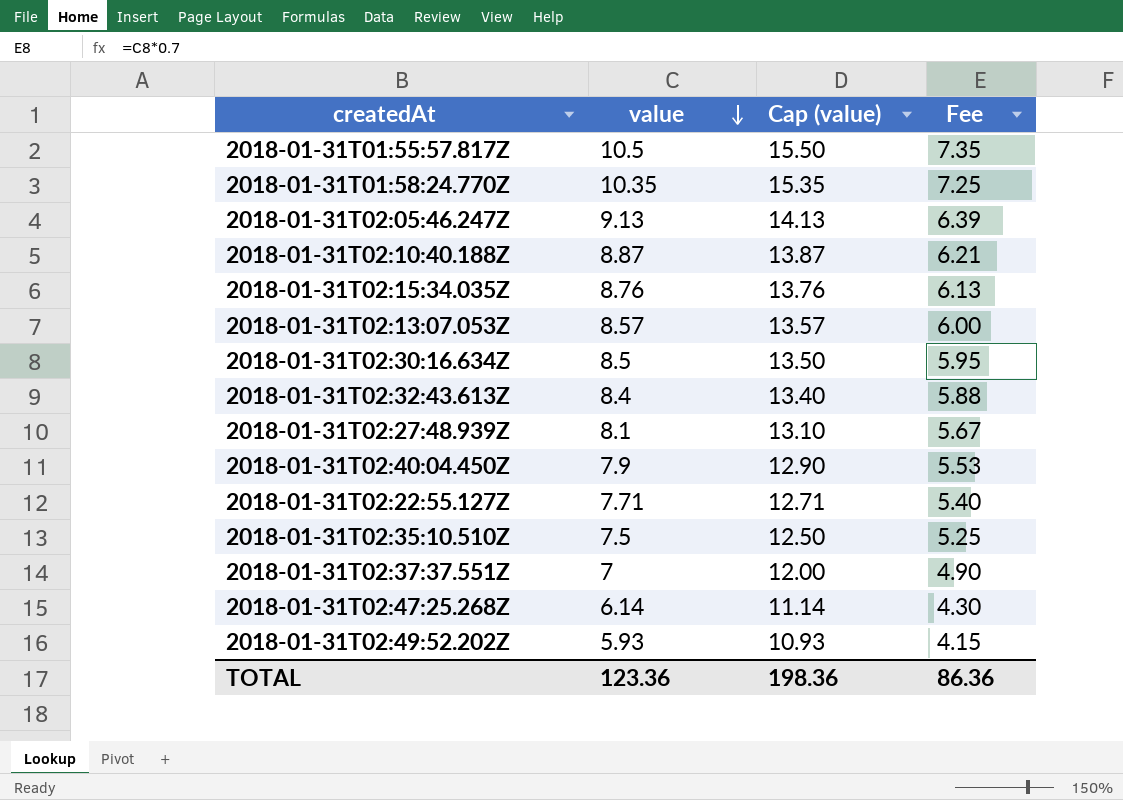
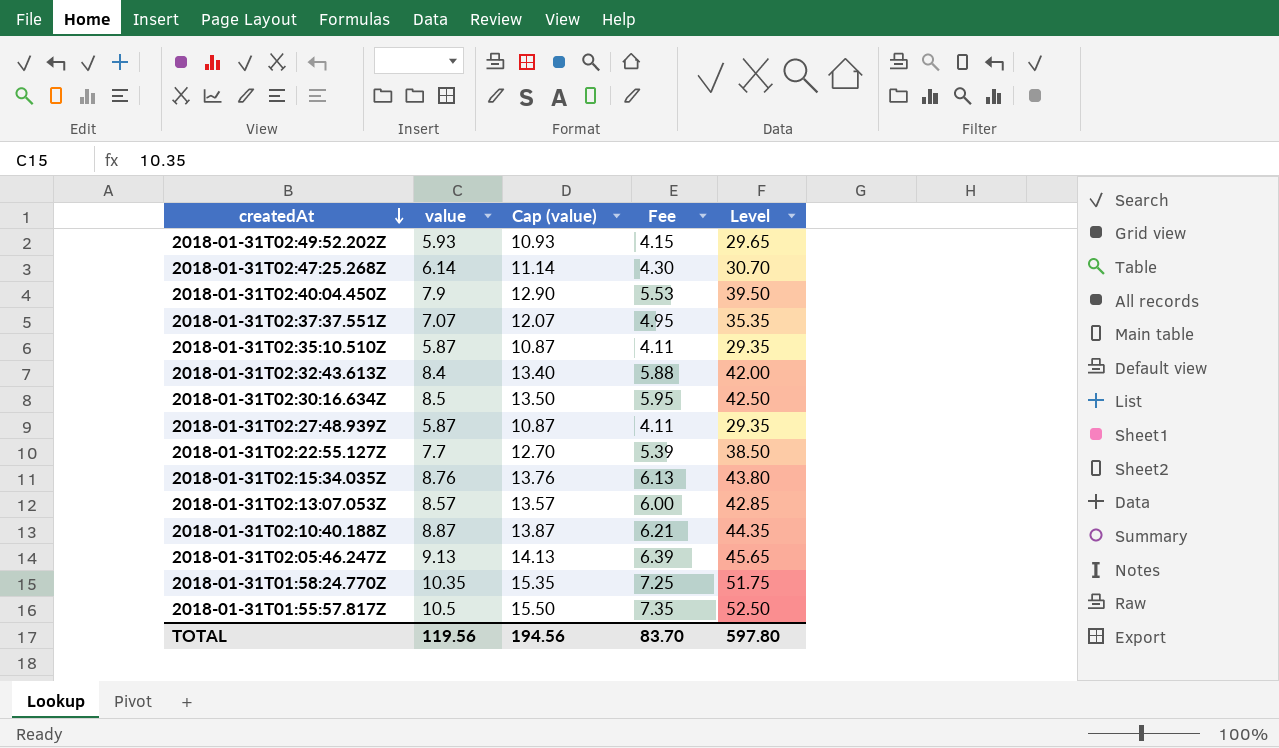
row order: value descending -> createdAt descending
column Level | formula: none -> [value] * 5
2018-01-31T02:37:37.551Z | value: 7 -> 7.07
2018-01-31T02:37:37.551Z | Cap (value): 12.00 -> 12.07
2018-01-31T02:37:37.551Z | Fee: 4.90 -> 4.95
2018-01-31T02:35:10.510Z | value: 7.5 -> 5.87
2018-01-31T02:35:10.510Z | Cap (value): 12.50 -> 10.87
2018-01-31T02:35:10.510Z | Fee: 5.25 -> 4.11
2018-01-31T02:27:48.939Z | value: 8.1 -> 5.87
2018-01-31T02:27:48.939Z | Cap (value): 13.10 -> 10.87
2018-01-31T02:27:48.939Z | Fee: 5.67 -> 4.11
2018-01-31T02:22:55.127Z | value: 7.71 -> 7.7
2018-01-31T02:22:55.127Z | Cap (value): 12.71 -> 12.70
2018-01-31T02:22:55.127Z | Fee: 5.40 -> 5.39
TOTAL | value: 123.36 -> 119.56
TOTAL | Cap (value): 198.36 -> 194.56
TOTAL | Fee: 86.36 -> 83.70

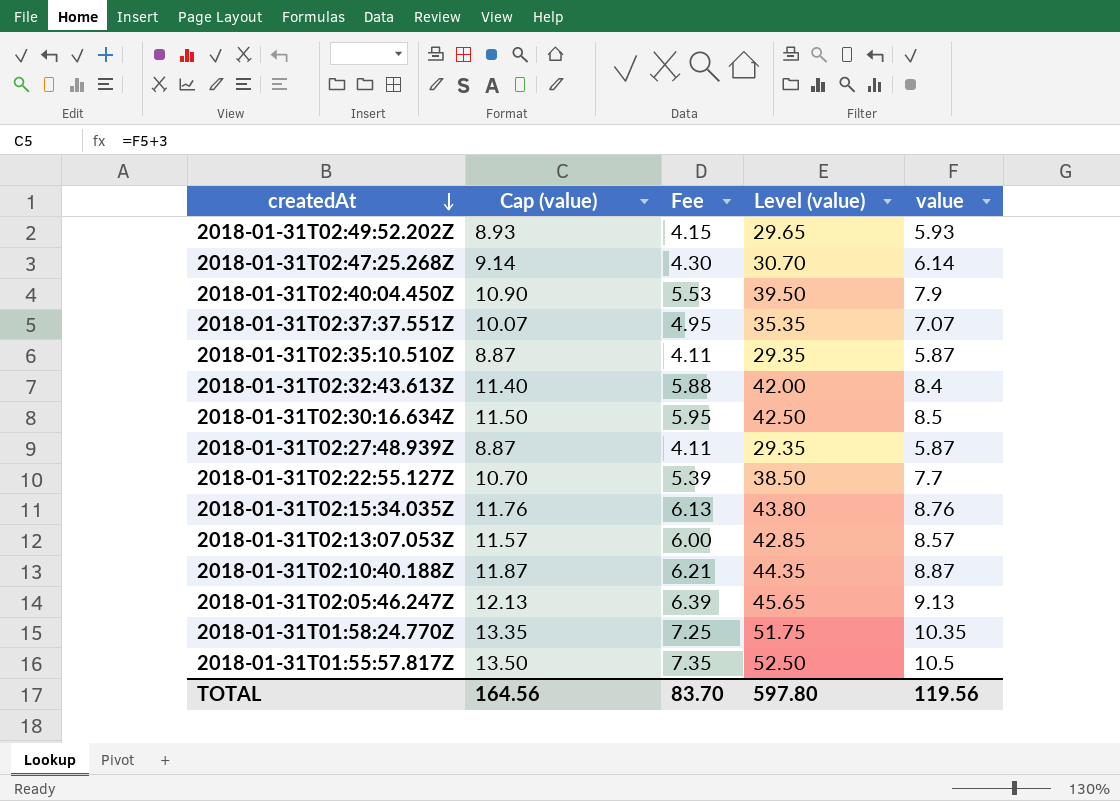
column Cap (value) | formula: [value] + 5 -> [value] + 3
column name: Level -> Level (value)
column value | position: 2 -> 5
TOTAL | Cap (value): 194.56 -> 164.56

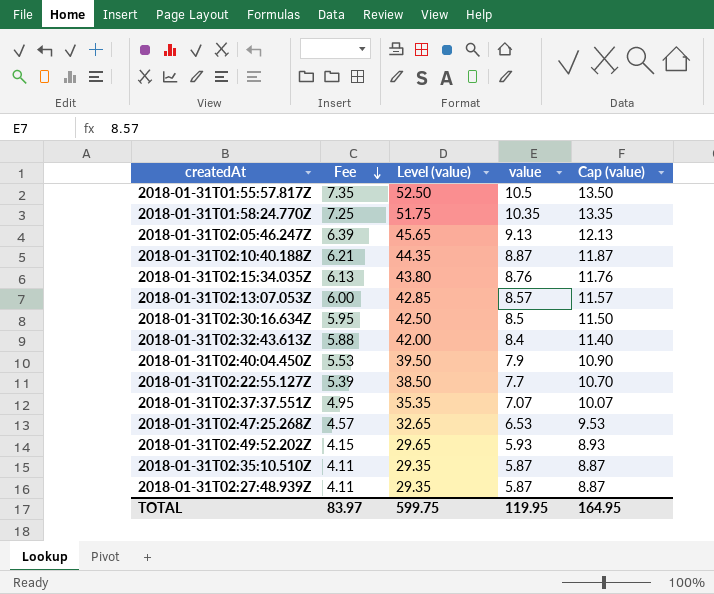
row order: createdAt descending -> Fee descending
column Cap (value) | position: 2 -> 5
2018-01-31T02:47:25.268Z | Fee: 4.30 -> 4.57
2018-01-31T02:47:25.268Z | Level (value): 30.70 -> 32.65
2018-01-31T02:47:25.268Z | value: 6.14 -> 6.53
2018-01-31T02:47:25.268Z | Cap (value): 9.14 -> 9.53
TOTAL | Fee: 83.70 -> 83.97
TOTAL | Level (value): 597.80 -> 599.75
TOTAL | value: 119.56 -> 119.95
TOTAL | Cap (value): 164.56 -> 164.95

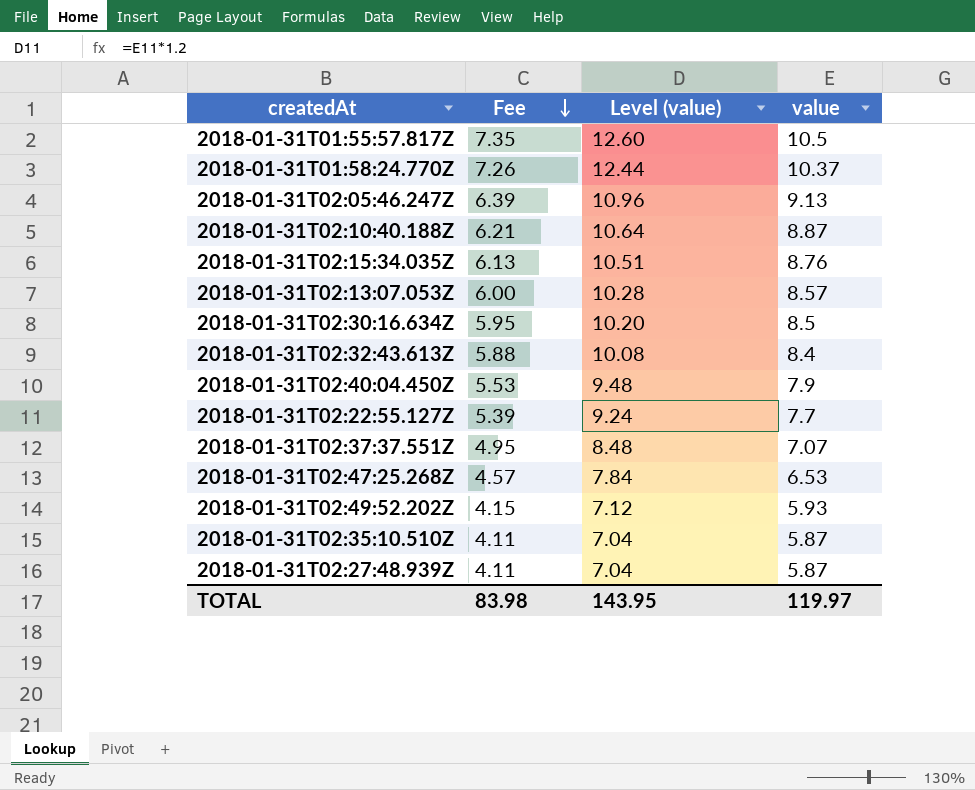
column Cap (value) | formula: [value] + 3 -> none
column Level (value) | formula: [value] * 5 -> [value] * 1.2
2018-01-31T01:58:24.770Z | Fee: 7.25 -> 7.26
2018-01-31T01:58:24.770Z | value: 10.35 -> 10.37
TOTAL | Fee: 83.97 -> 83.98
TOTAL | Level (value): 599.75 -> 143.95
TOTAL | value: 119.95 -> 119.97

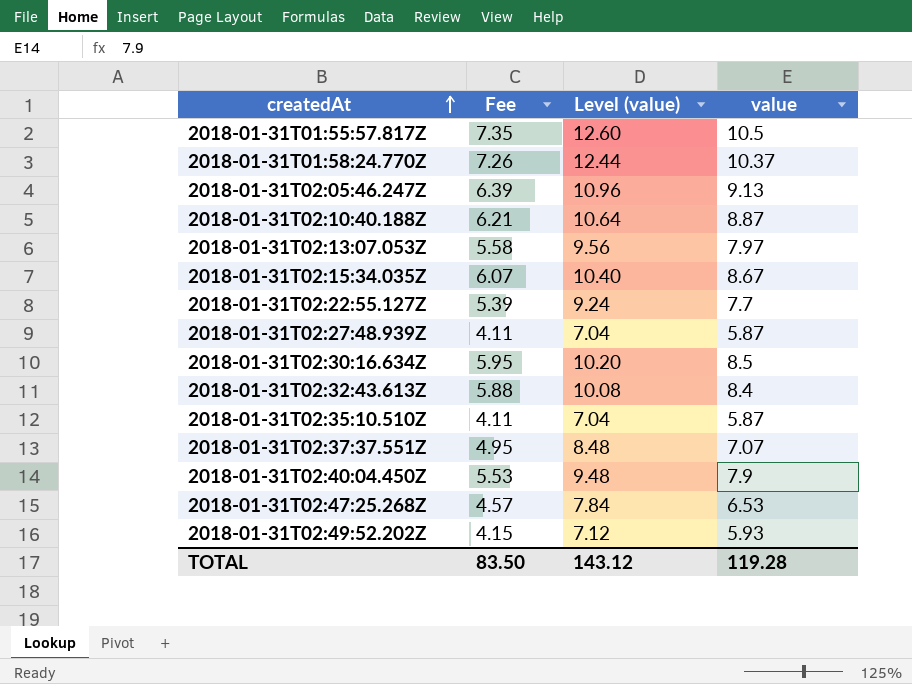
row order: Fee descending -> createdAt ascending
2018-01-31T02:13:07.053Z | Fee: 6.00 -> 5.58
2018-01-31T02:13:07.053Z | Level (value): 10.28 -> 9.56
2018-01-31T02:13:07.053Z | value: 8.57 -> 7.97
2018-01-31T02:15:34.035Z | Fee: 6.13 -> 6.07
2018-01-31T02:15:34.035Z | Level (value): 10.51 -> 10.40
2018-01-31T02:15:34.035Z | value: 8.76 -> 8.67
TOTAL | Fee: 83.98 -> 83.50
TOTAL | Level (value): 143.95 -> 143.12
TOTAL | value: 119.97 -> 119.28

